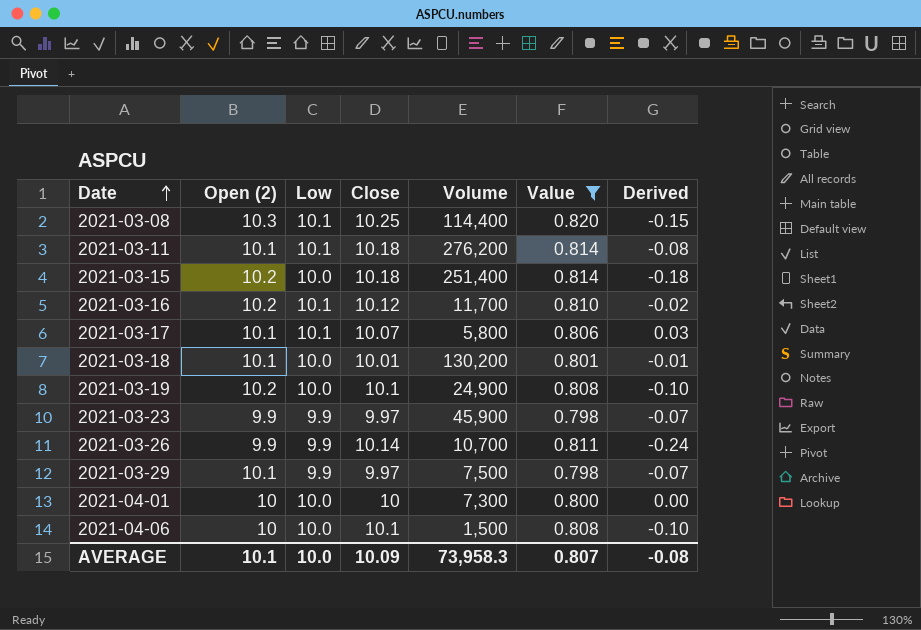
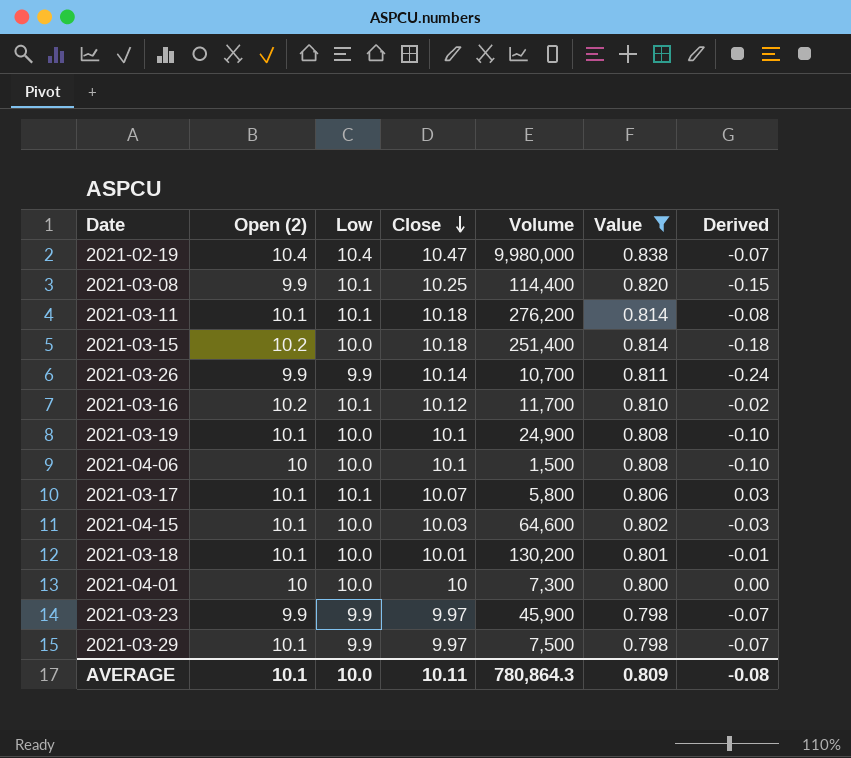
row order: Date ascending -> Close descending
row 2021-02-19: none -> 10.4 | 10.4 | 10.47 | 9,980,000 | 0.838 | -0.07
2021-03-08 | Open (2): 10.3 -> 9.9
2021-03-19 | Open (2): 10.2 -> 10.1
row 2021-04-15: none -> 10.1 | 10.0 | 10.03 | 64,600 | 0.802 | -0.03
AVERAGE | Close: 10.09 -> 10.11
AVERAGE | Volume: 73,958.3 -> 780,864.3
AVERAGE | Value: 0.807 -> 0.809

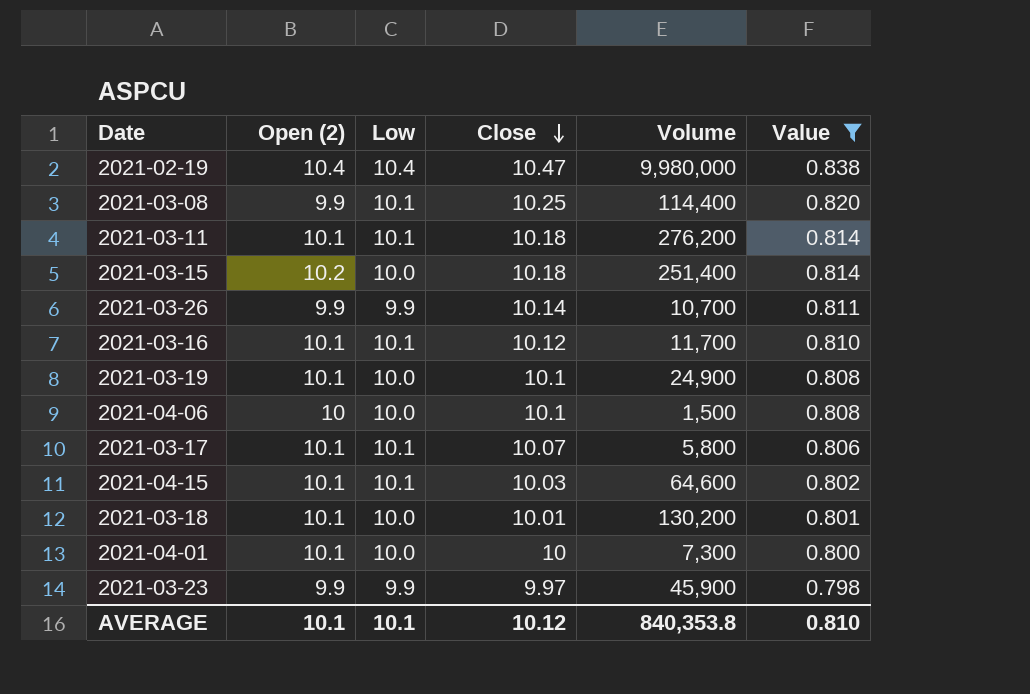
column Derived | formula: [Low] - [Close] -> none
row 2021-03-29: 10.1 | 9.9 | 9.97 | 7,500 | 0.798 | -0.07 -> none
2021-03-16 | Open (2): 10.2 -> 10.1
2021-04-15 | Low: 10.0 -> 10.1
2021-04-01 | Open (2): 10 -> 10.1
AVERAGE | Low: 10.0 -> 10.1
AVERAGE | Close: 10.11 -> 10.12
AVERAGE | Volume: 780,864.3 -> 840,353.8
AVERAGE | Value: 0.809 -> 0.810

